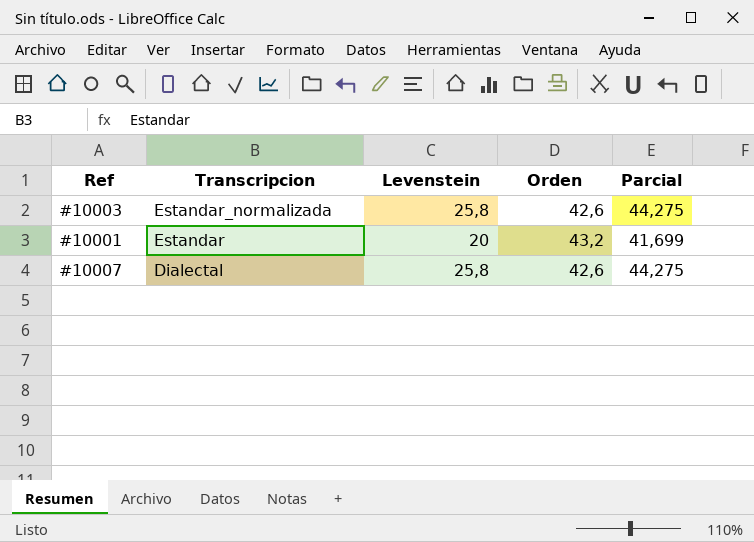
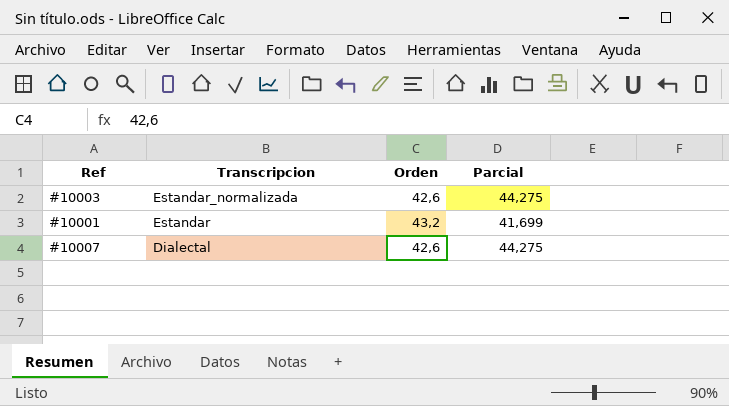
column Levenstein | position: 3 -> none

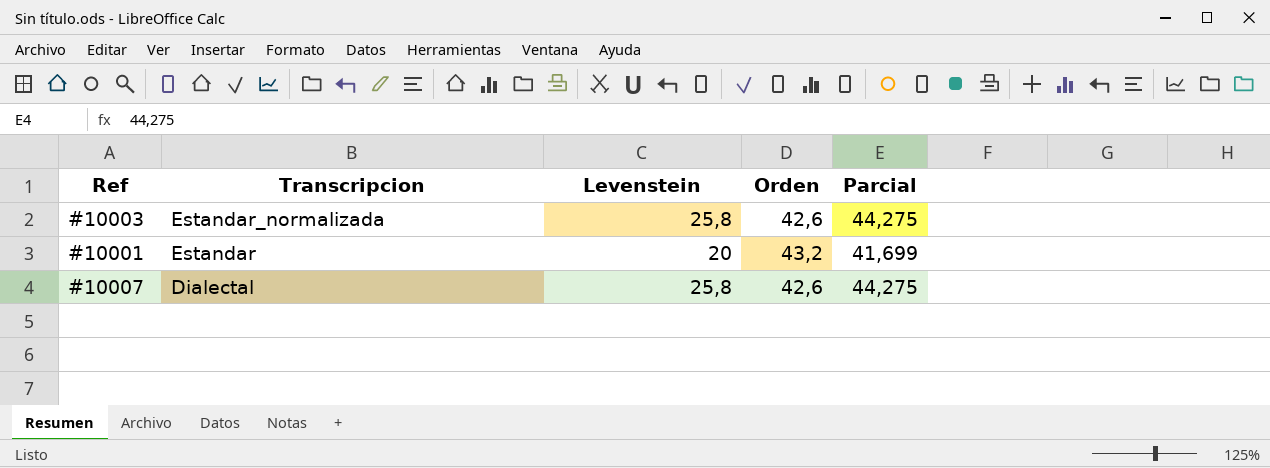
column Levenstein | position: none -> 3

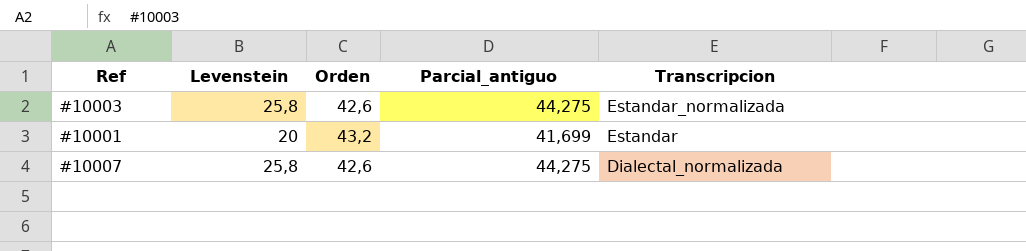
column name: Parcial -> Parcial_antiguo
column Transcripcion | position: 2 -> 5
#10007 | Transcripcion: Dialectal -> Dialectal_normalizada

